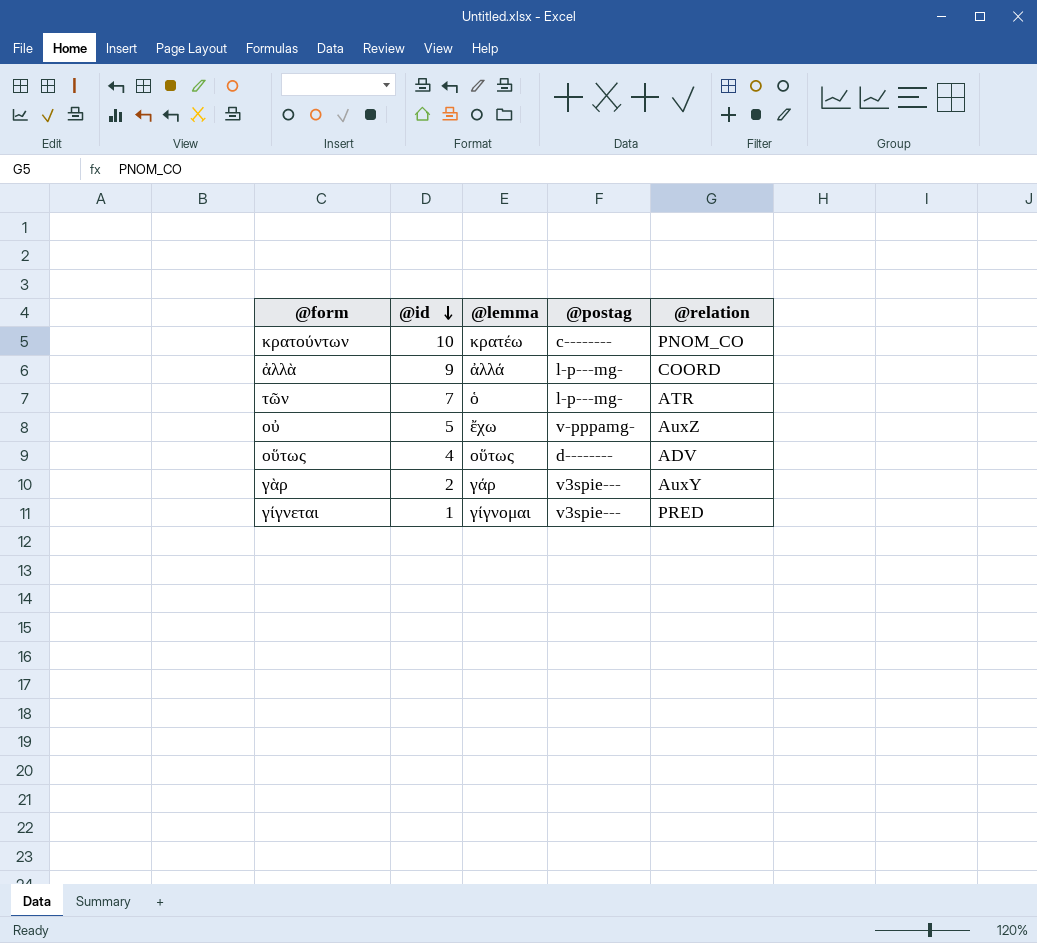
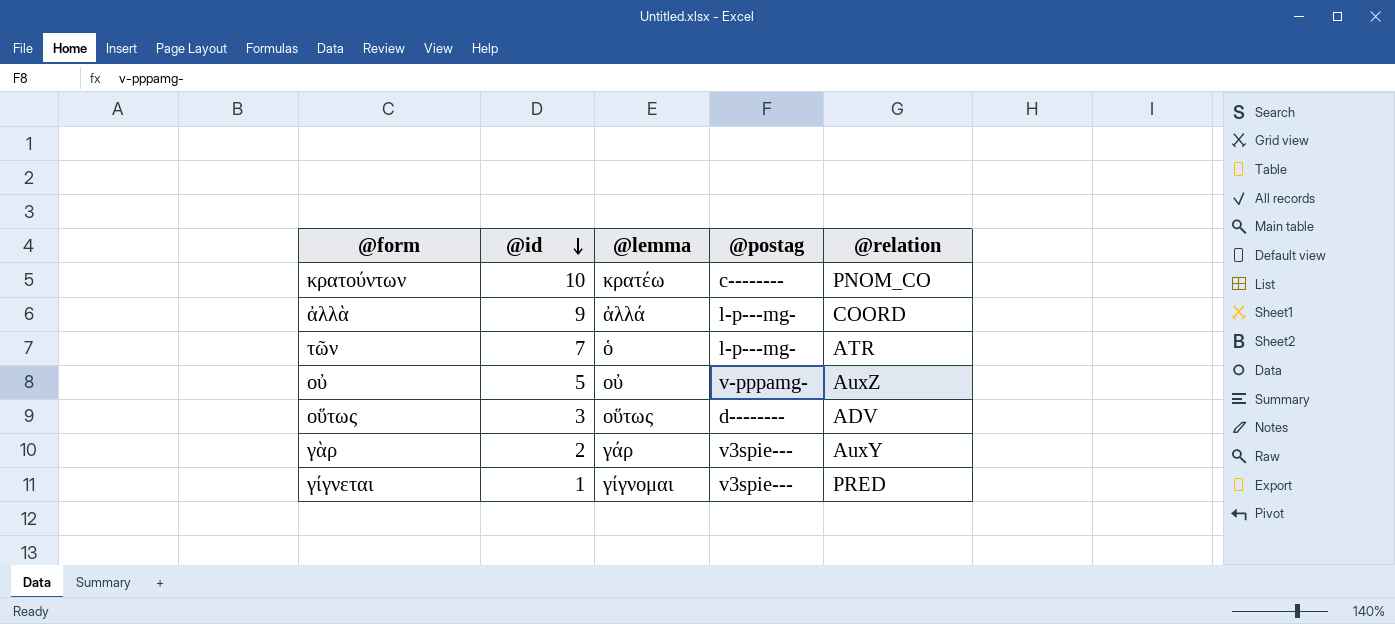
οὐ | @lemma: ἔχω -> οὐ
οὕτως | @id: 4 -> 3

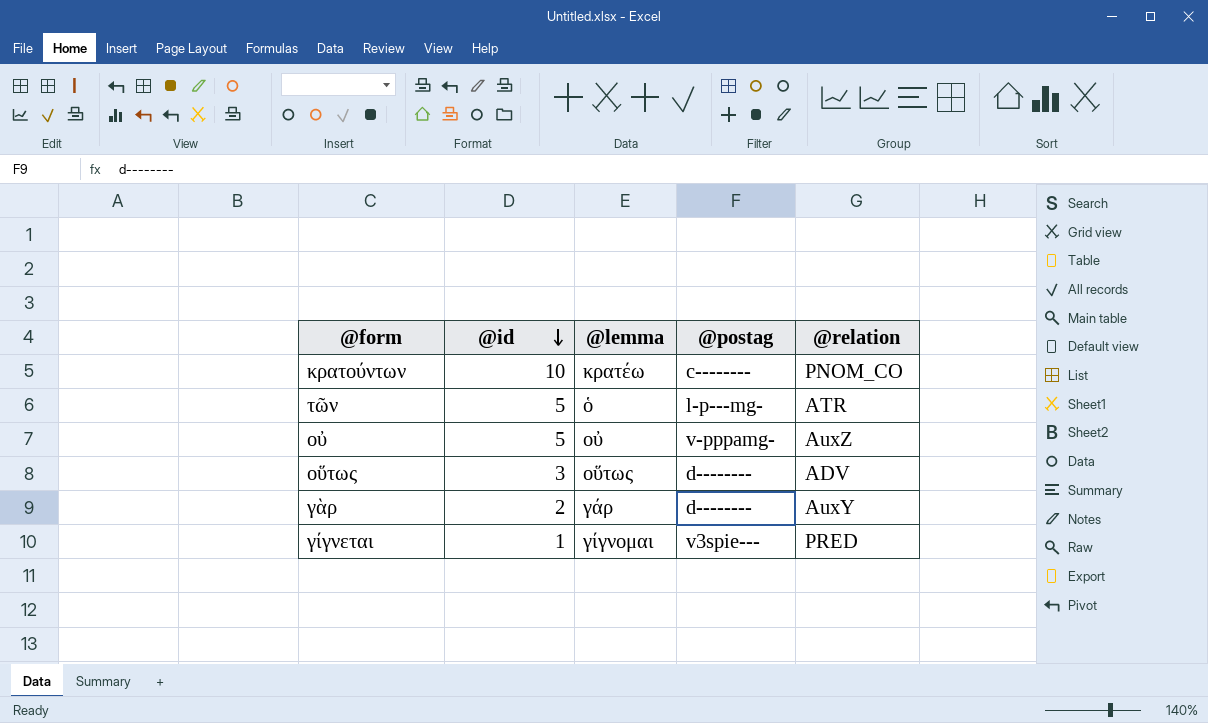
row ἀλλὰ: 9 | ἀλλά | l-p---mg- | COORD -> none
τῶν | @id: 7 -> 5
γὰρ | @postag: v3spie--- -> d--------

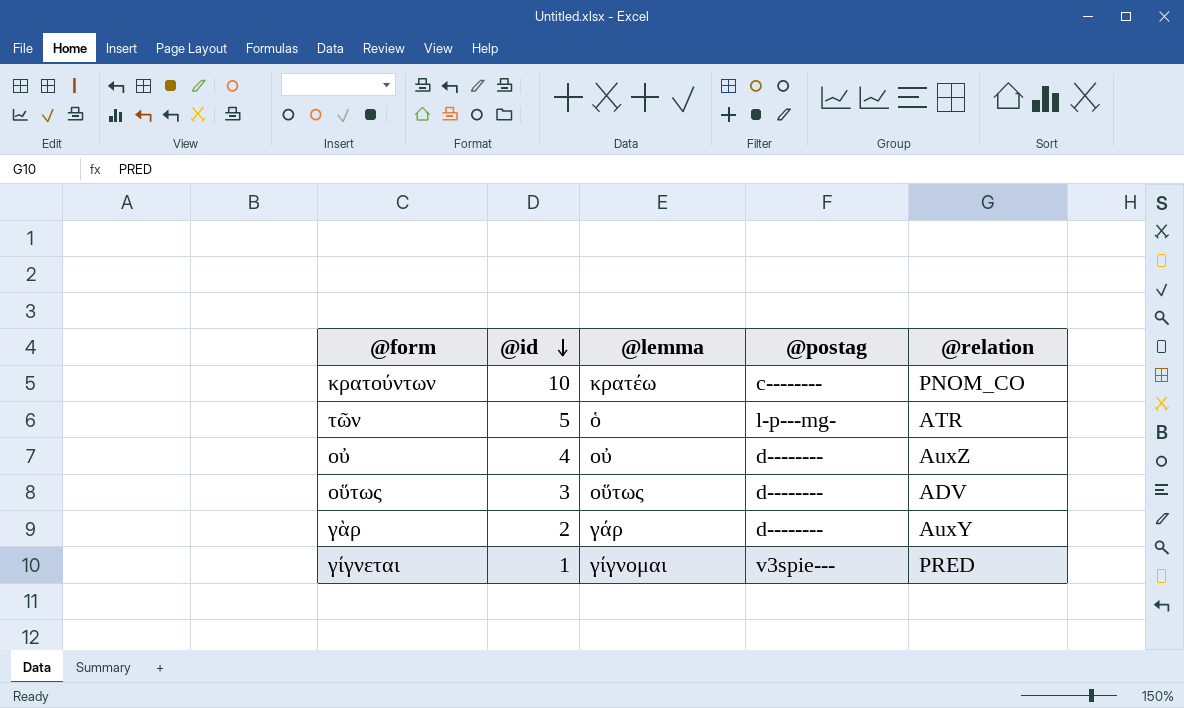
οὐ | @id: 5 -> 4
οὐ | @postag: v-pppamg- -> d--------

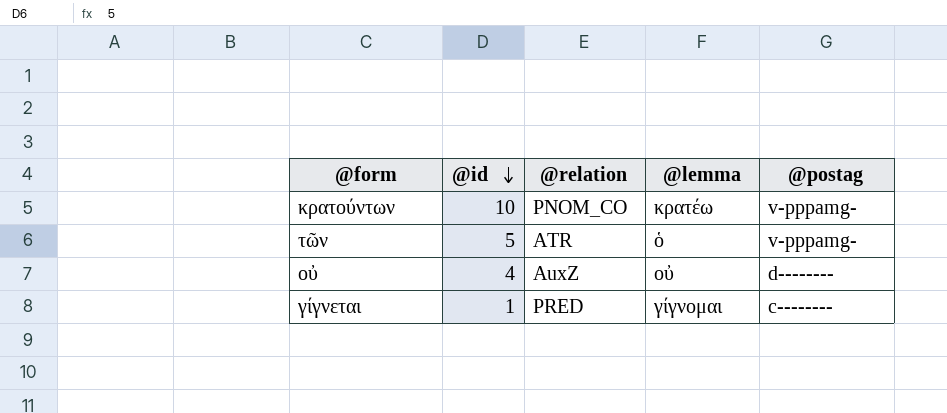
column @relation | position: 5 -> 3
row οὕτως: 3 | οὕτως | d-------- | ADV -> none
row γὰρ: 2 | γάρ | d-------- | AuxY -> none
κρατούντων | @postag: c-------- -> v-pppamg-
τῶν | @postag: l-p---mg- -> v-pppamg-
γίγνεται | @postag: v3spie--- -> c--------

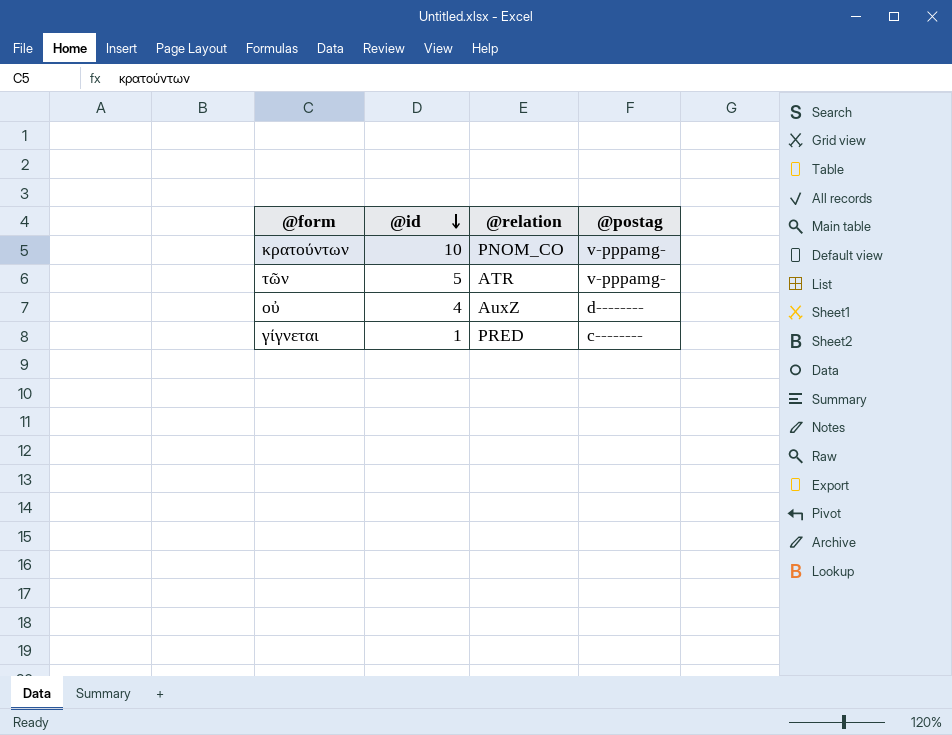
column @lemma | position: 4 -> none

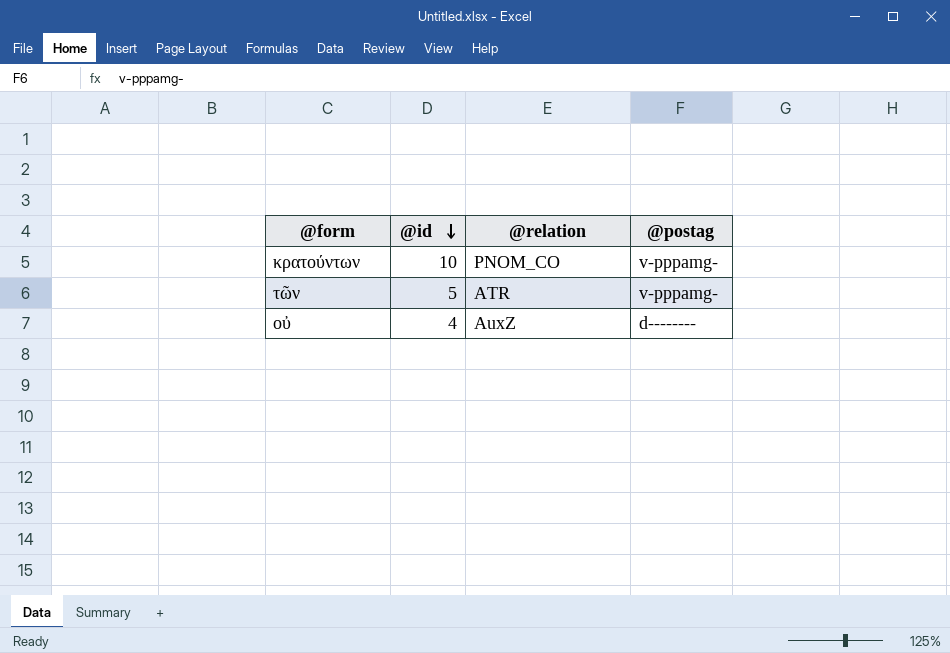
row γίγνεται: 1 | PRED | c-------- -> none

